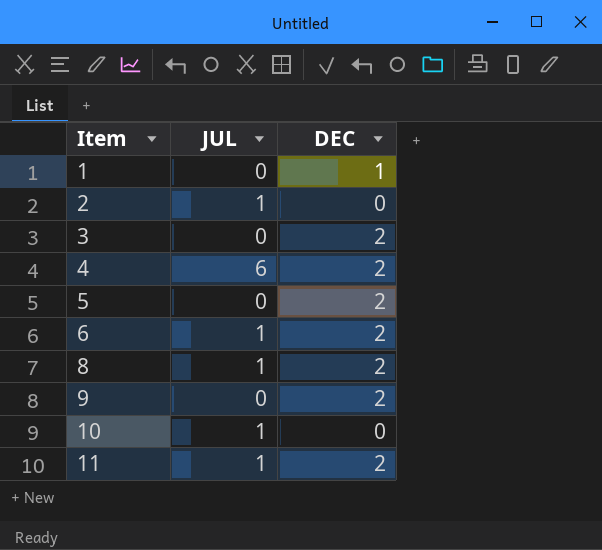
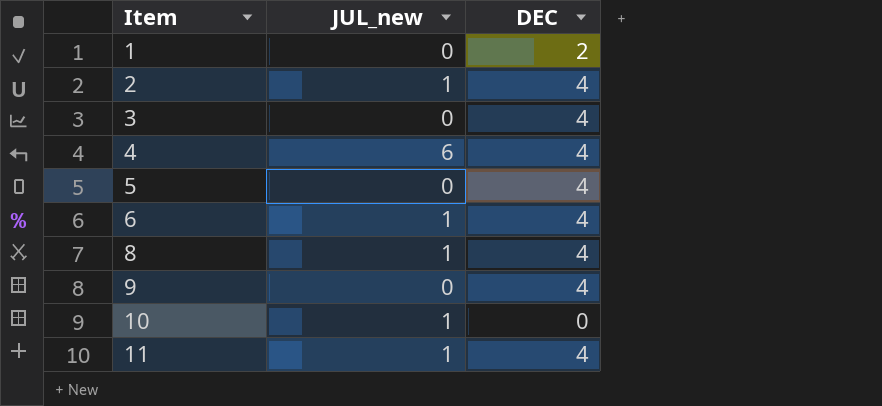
column name: JUL -> JUL_new
1 | DEC: 1 -> 2
2 | DEC: 0 -> 4
3 | DEC: 2 -> 4
4 | DEC: 2 -> 4
5 | DEC: 2 -> 4
6 | DEC: 2 -> 4
8 | DEC: 2 -> 4
9 | DEC: 2 -> 4
11 | DEC: 2 -> 4

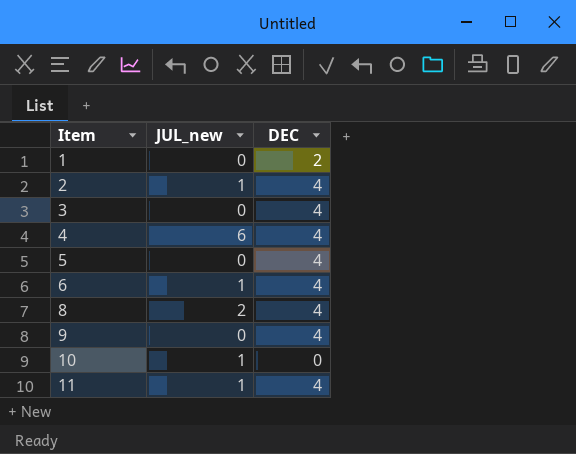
8 | JUL_new: 1 -> 2

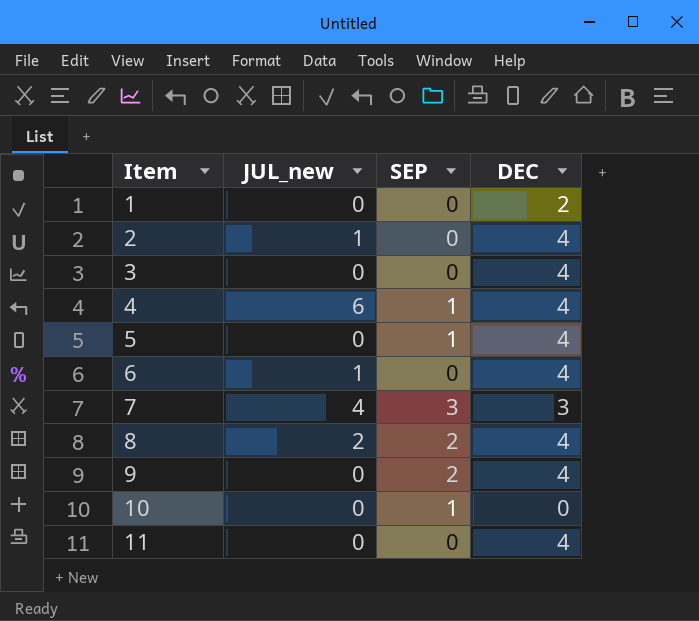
column SEP | position: none -> 3
row 7: none -> 4 | 3 | 3
10 | JUL_new: 1 -> 0
11 | JUL_new: 1 -> 0

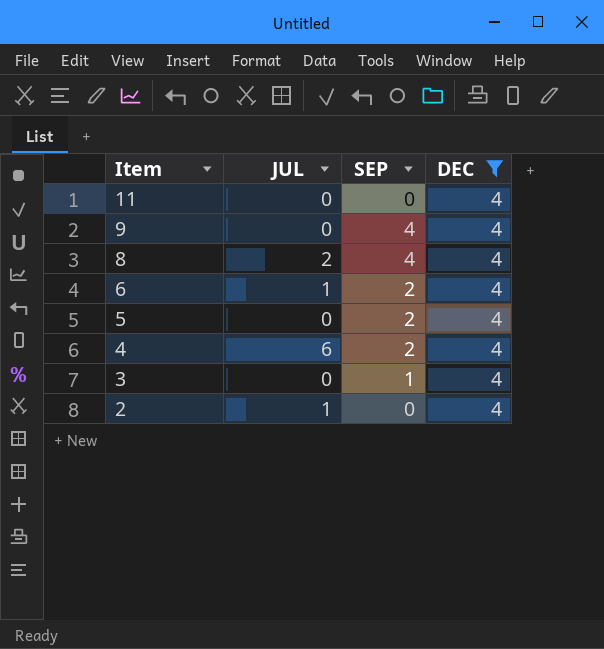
filter: none -> DEC = 4
row order: Item ascending -> Item descending
column name: JUL_new -> JUL
9 | SEP: 2 -> 4
8 | SEP: 2 -> 4
6 | SEP: 0 -> 2
5 | SEP: 1 -> 2
4 | SEP: 1 -> 2
3 | SEP: 0 -> 1

